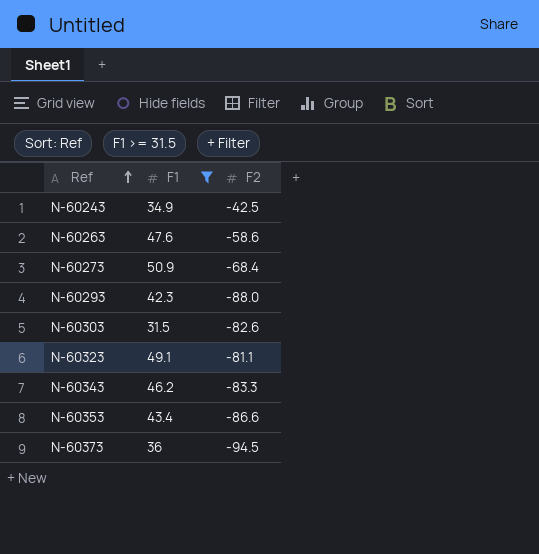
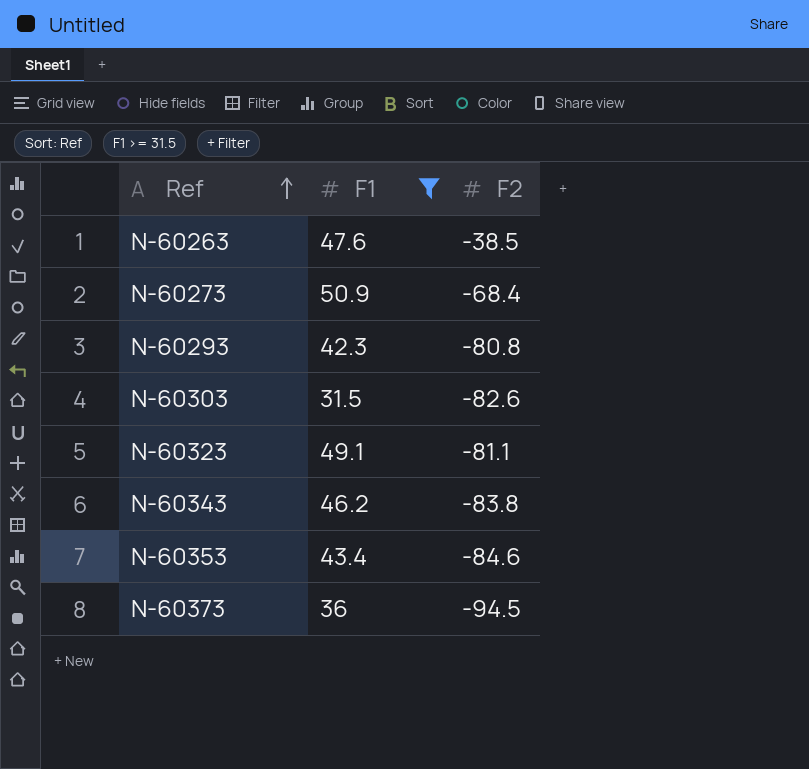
row N-60243: 34.9 | -42.5 -> none
N-60263 | F2: -58.6 -> -38.5
N-60293 | F2: -88.0 -> -80.8
N-60343 | F2: -83.3 -> -83.8
N-60353 | F2: -86.6 -> -84.6

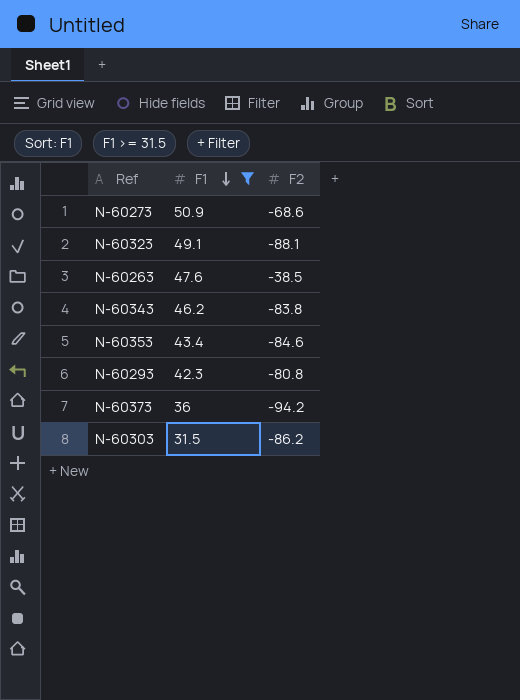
row order: Ref ascending -> F1 descending
N-60273 | F2: -68.4 -> -68.6
N-60323 | F2: -81.1 -> -88.1
N-60373 | F2: -94.5 -> -94.2
N-60303 | F2: -82.6 -> -86.2

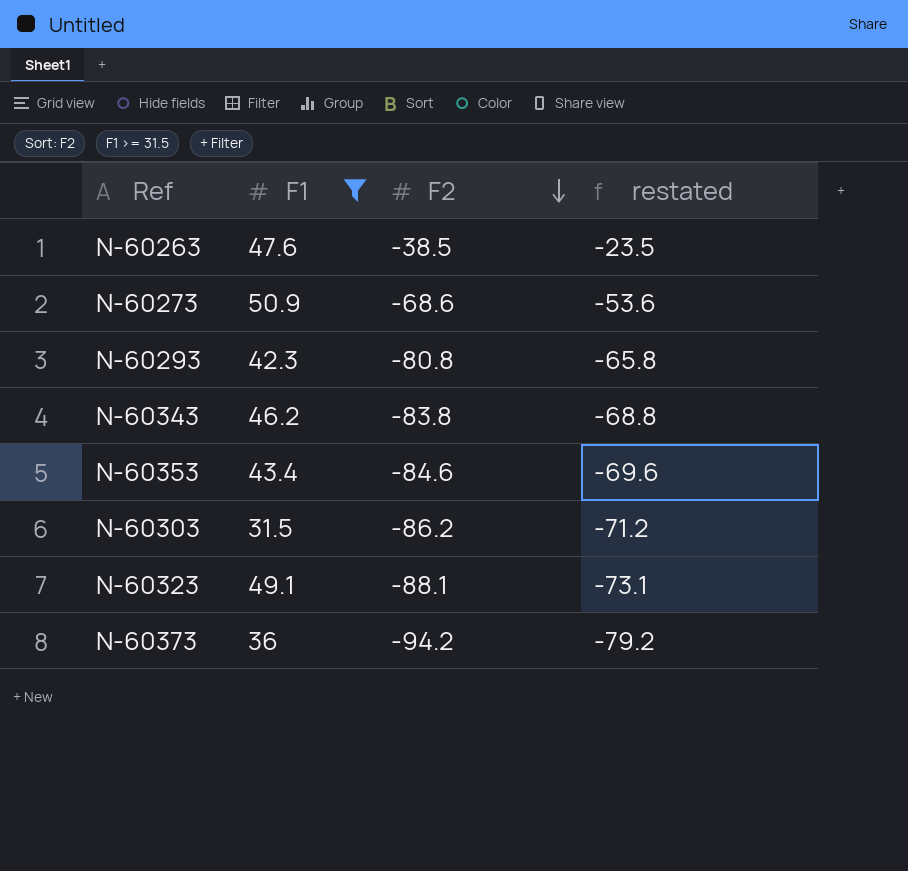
row order: F1 descending -> F2 descending
column restated | formula: none -> [F2] + 15

